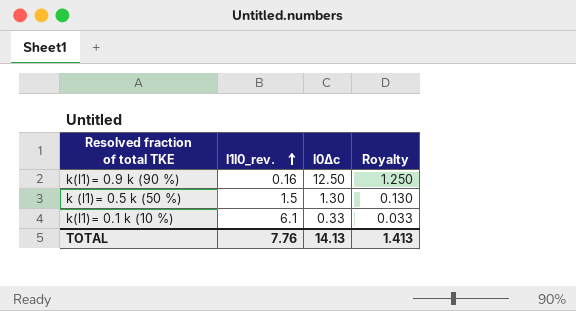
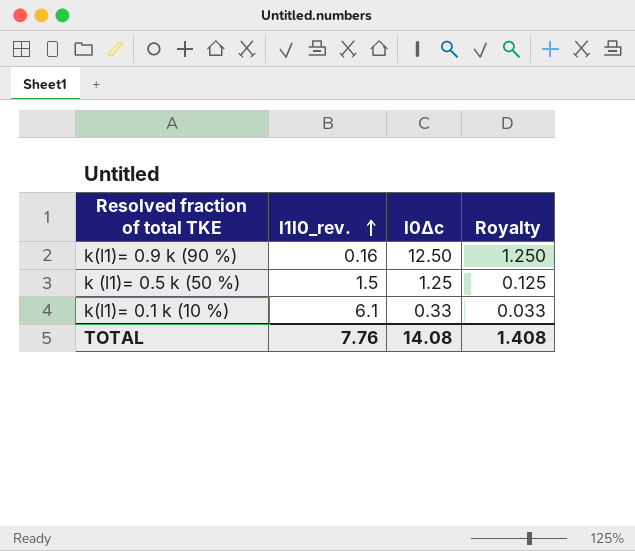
k (l1)= 0.5 k (50 %) | l0Δc: 1.30 -> 1.25
k (l1)= 0.5 k (50 %) | Royalty: 0.130 -> 0.125
TOTAL | l0Δc: 14.13 -> 14.08
TOTAL | Royalty: 1.413 -> 1.408

